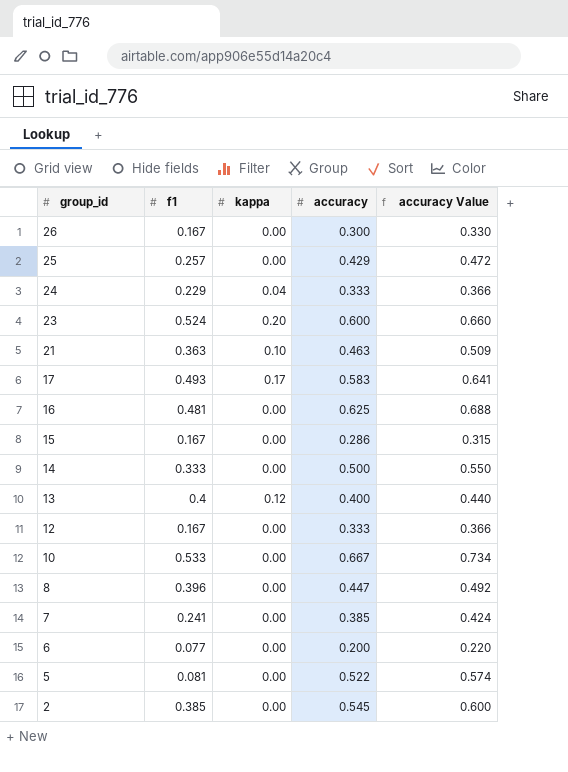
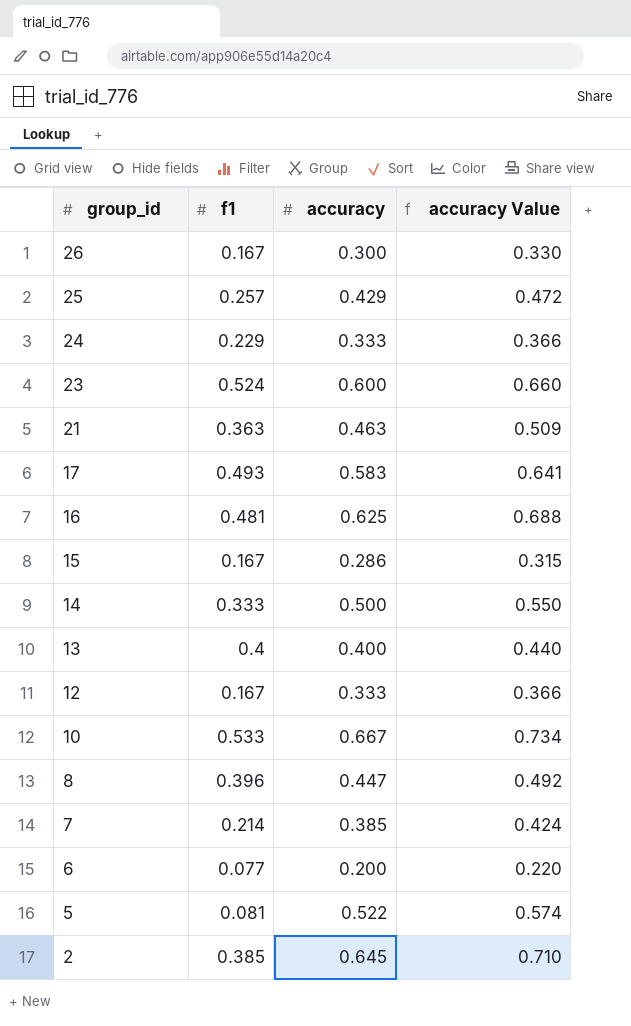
column kappa | position: 3 -> none
7 | f1: 0.241 -> 0.214
2 | accuracy: 0.545 -> 0.645
2 | accuracy Value: 0.600 -> 0.710

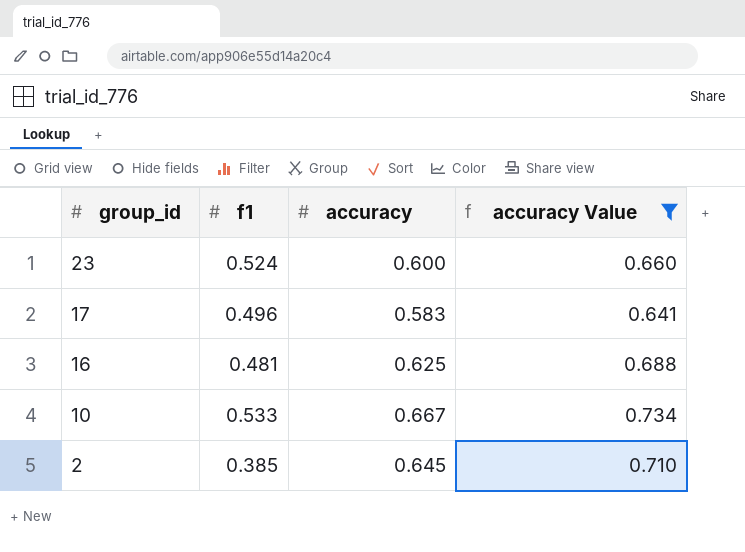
filter: none -> accuracy Value >= 0.641
17 | f1: 0.493 -> 0.496

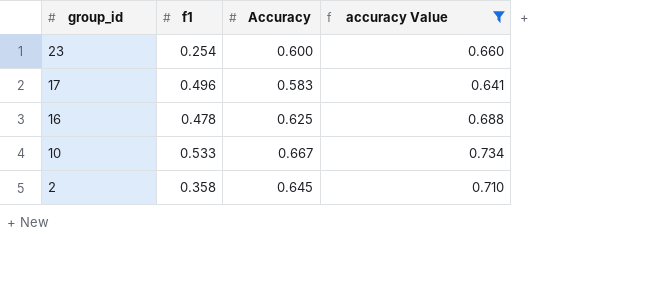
column name: accuracy -> Accuracy
23 | f1: 0.524 -> 0.254
16 | f1: 0.481 -> 0.478
2 | f1: 0.385 -> 0.358

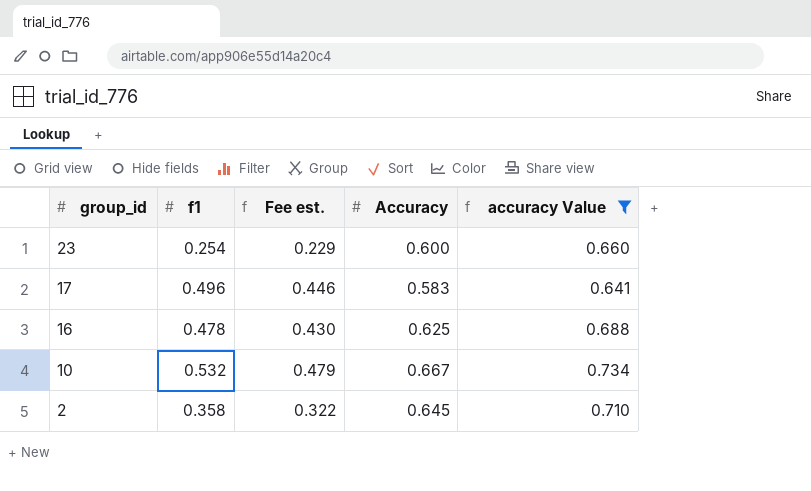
column Fee est. | formula: none -> [f1] * 0.9
10 | f1: 0.533 -> 0.532

